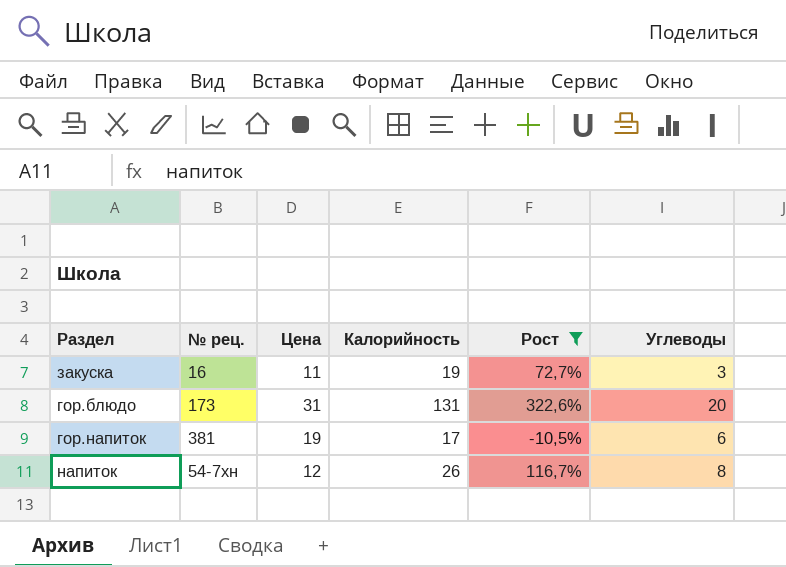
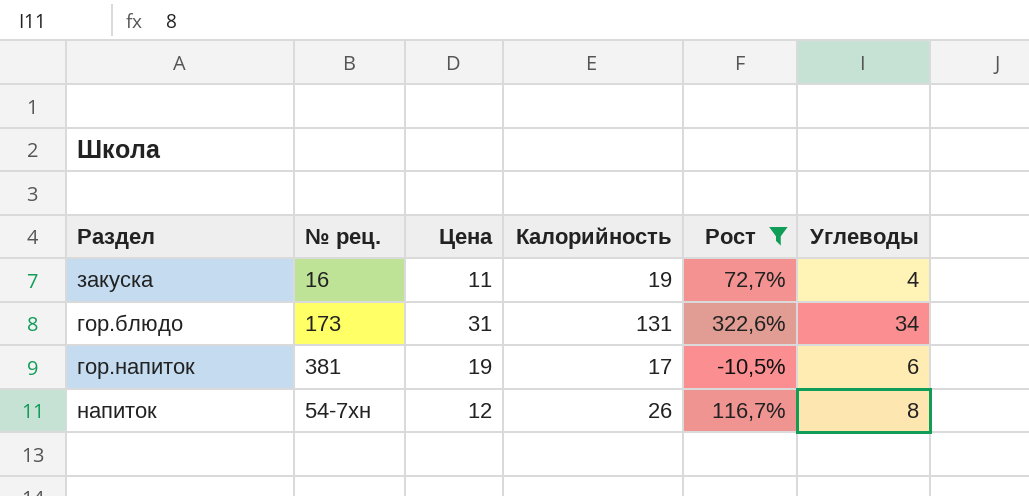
закуска | Углеводы: 3 -> 4
гор.блюдо | Углеводы: 20 -> 34

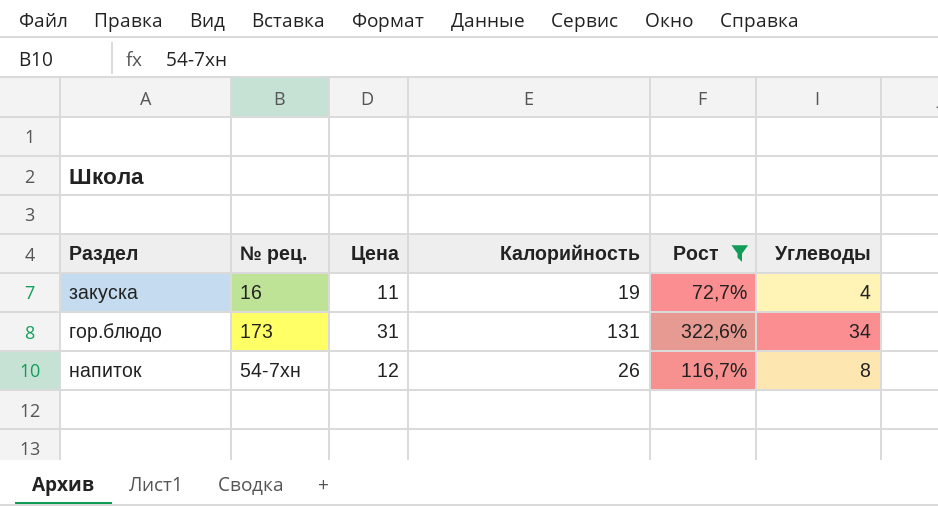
row гор.напиток: 381 | 19 | 17 | -10,5% | 6 -> none

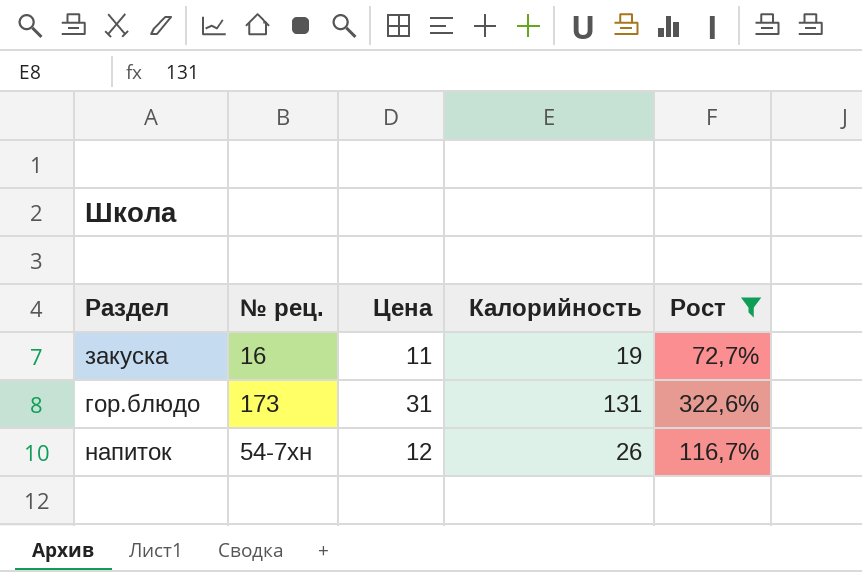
column Углеводы | position: 6 -> none

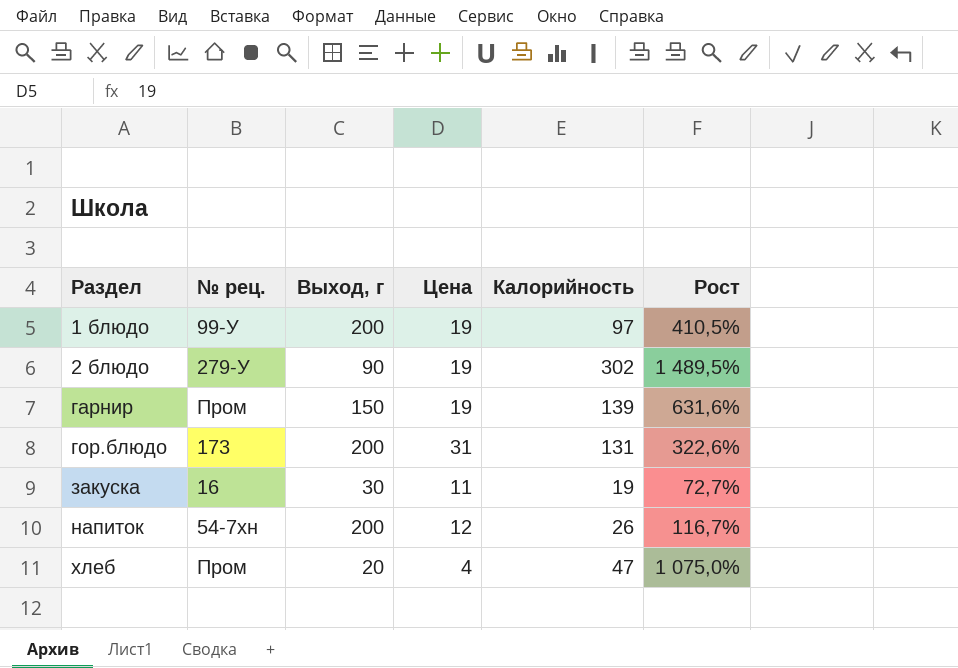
filter: Рост <= 322,6% -> none
row order: none -> Раздел ascending
column Выход, г | position: none -> 3

